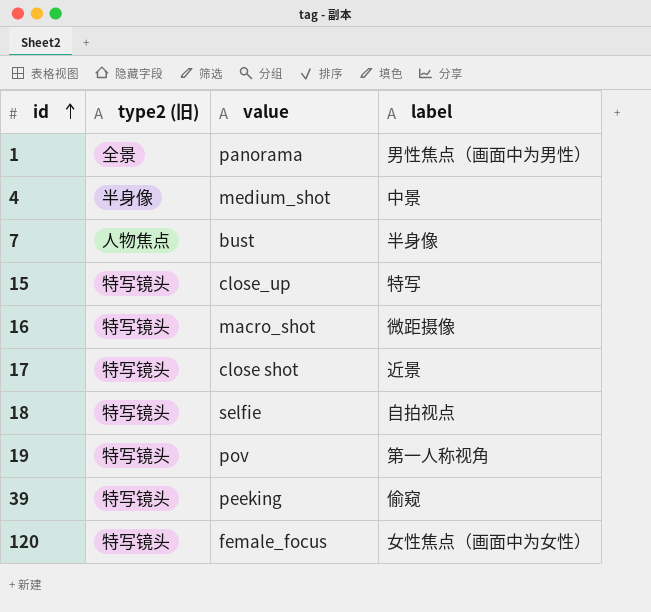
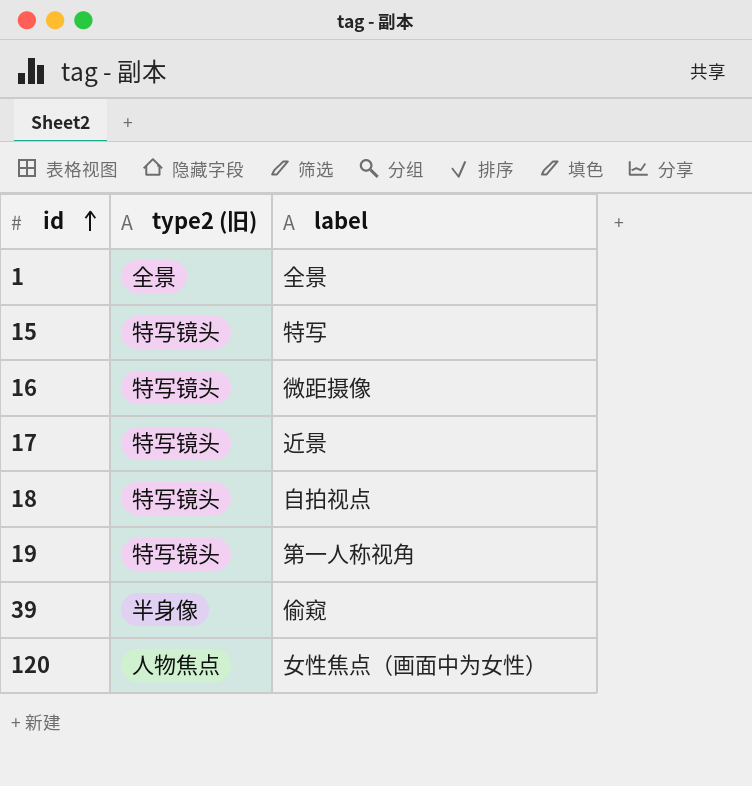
column value | position: 3 -> none
row 4: 半身像 | medium_shot | 中景 -> none
row 7: 人物焦点 | bust | 半身像 -> none
1 | label: 男性焦点（画面中为男性） -> 全景
39 | type2 (旧): 特写镜头 -> 半身像
120 | type2 (旧): 特写镜头 -> 人物焦点

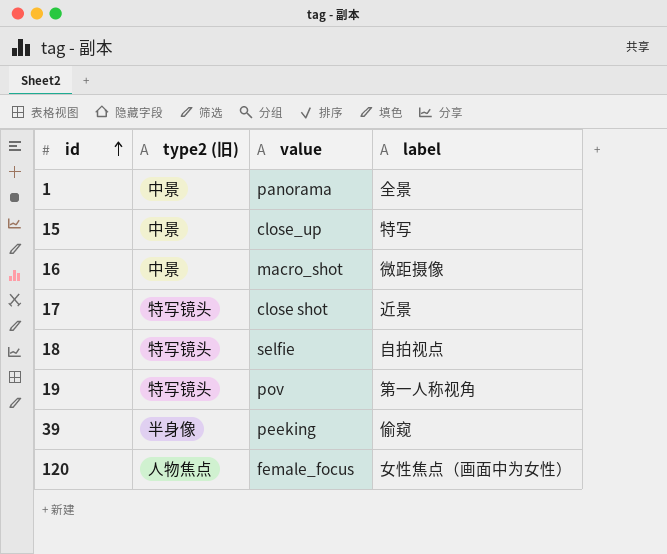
column value | position: none -> 3
1 | type2 (旧): 全景 -> 中景
15 | type2 (旧): 特写镜头 -> 中景
16 | type2 (旧): 特写镜头 -> 中景

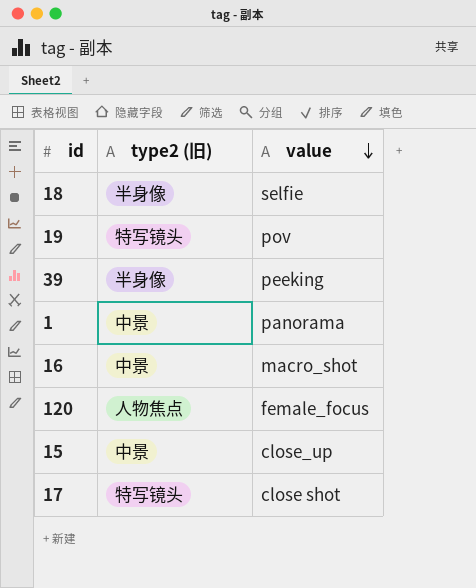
row order: id ascending -> value descending
column label | position: 4 -> none
18 | type2 (旧): 特写镜头 -> 半身像

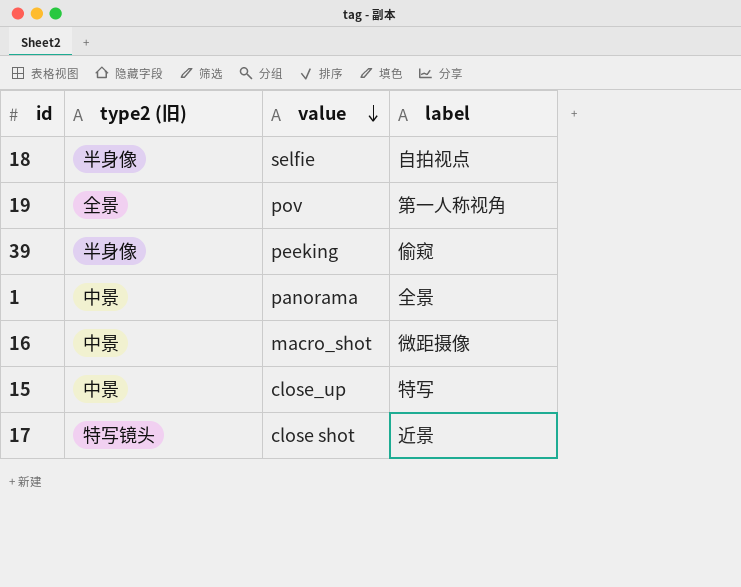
column label | position: none -> 4
row 120: 人物焦点 | female_focus -> none
19 | type2 (旧): 特写镜头 -> 全景

